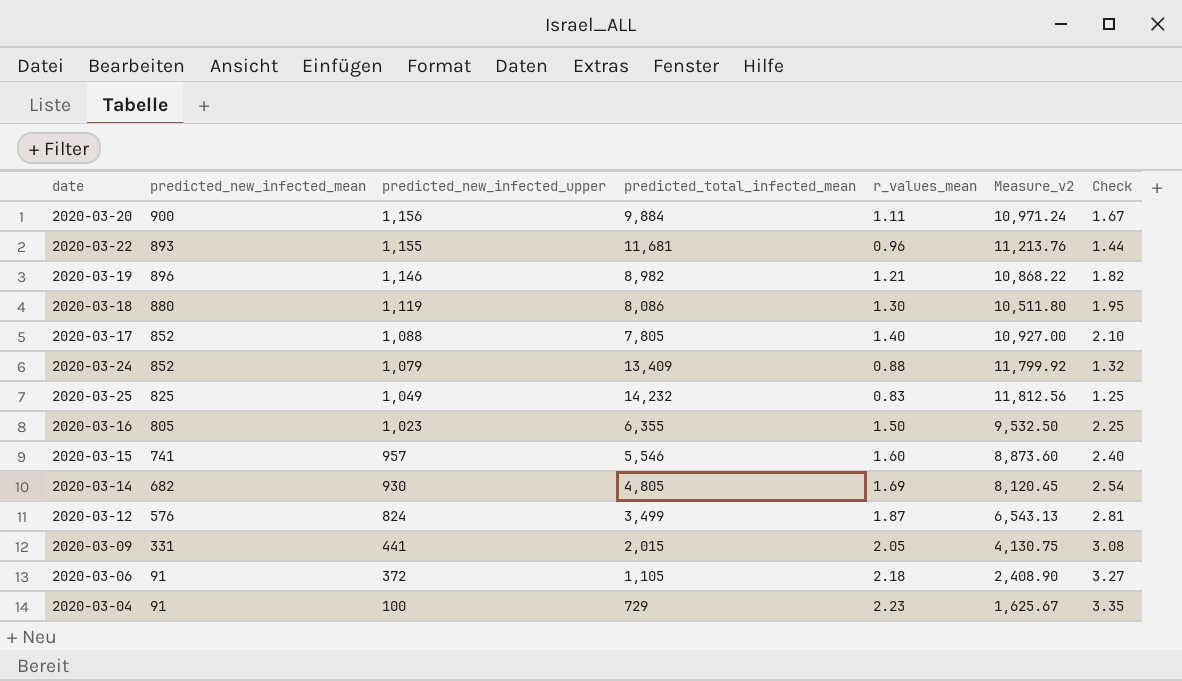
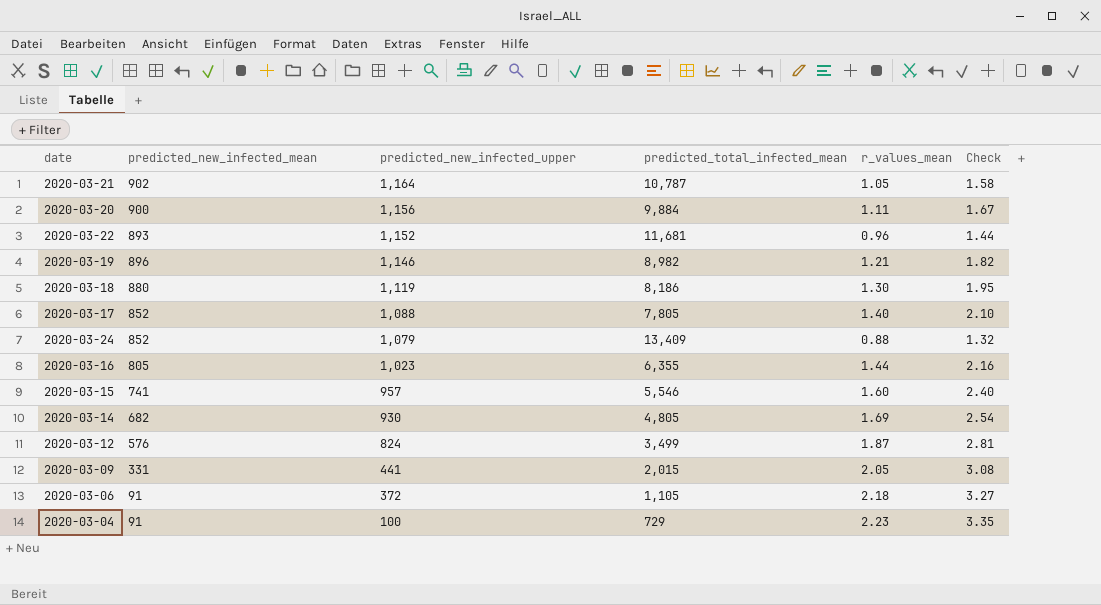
column Measure_v2 | formula: [predicted_total_infected_mean] * [r_values_mean] -> none
row 2020-03-25: 825 | 1,049 | 14,232 | 0.83 | 11,812.56 | 1.25 -> none
row 2020-03-21: none -> 902 | 1,164 | 10,787 | 1.05 | 1.58
2020-03-22 | predicted_new_infected_upper: 1,155 -> 1,152
2020-03-18 | predicted_total_infected_mean: 8,086 -> 8,186
2020-03-16 | r_values_mean: 1.50 -> 1.44
2020-03-16 | Check: 2.25 -> 2.16

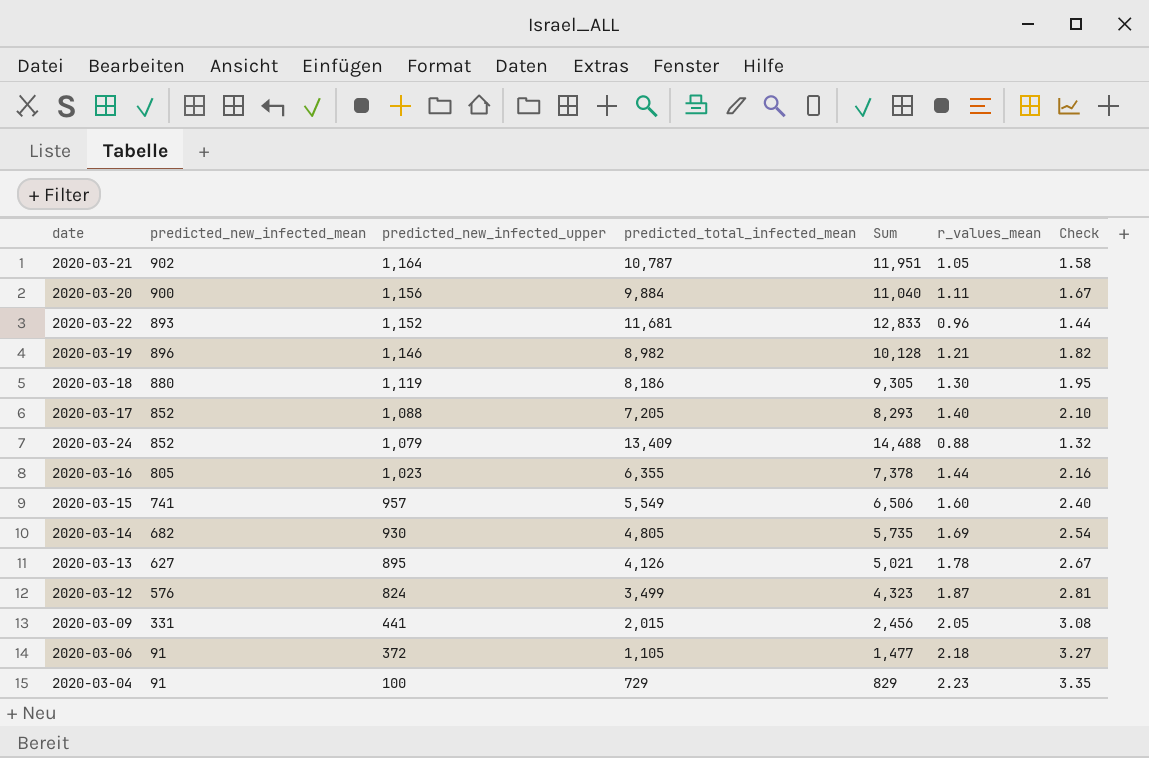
column Sum | formula: none -> [predicted_new_infected_upper] + [predicted_total_infected_mean]
2020-03-17 | predicted_total_infected_mean: 7,805 -> 7,205
2020-03-15 | predicted_total_infected_mean: 5,546 -> 5,549
row 2020-03-13: none -> 627 | 895 | 4,126 | 5,021 | 1.78 | 2.67

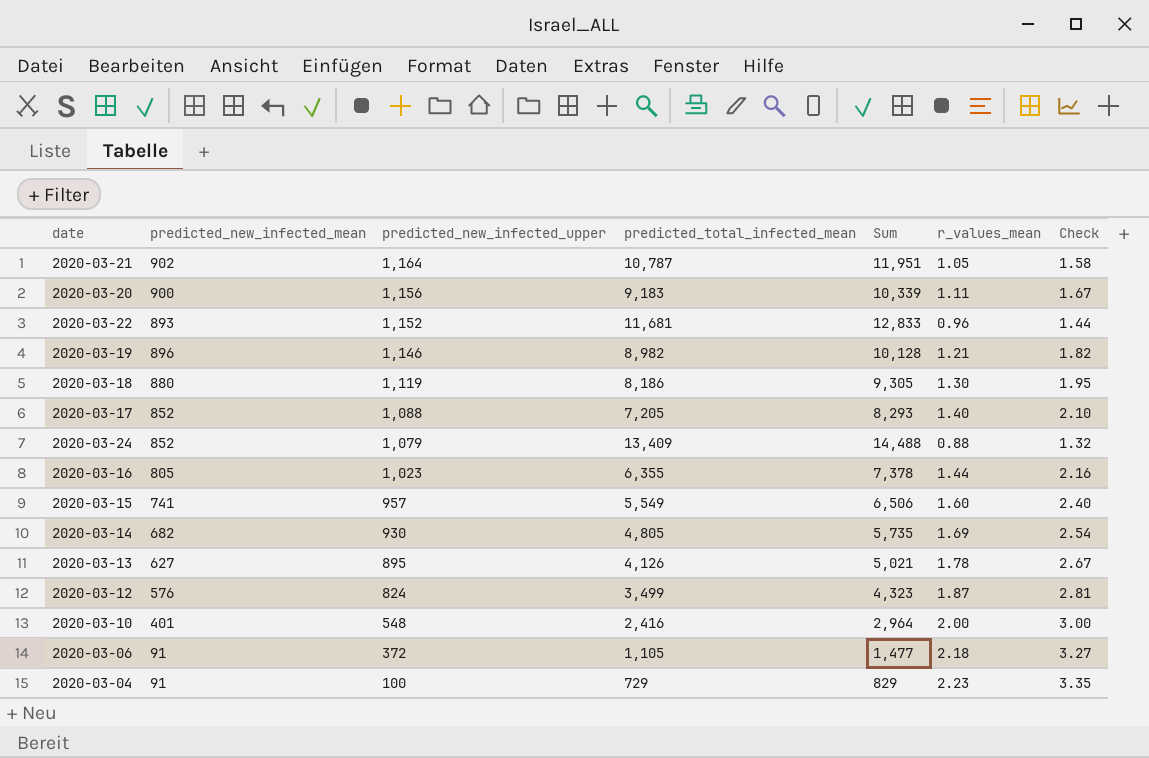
row 2020-03-09: 331 | 441 | 2,015 | 2,456 | 2.05 | 3.08 -> none
2020-03-20 | predicted_total_infected_mean: 9,884 -> 9,183
2020-03-20 | Sum: 11,040 -> 10,339
row 2020-03-10: none -> 401 | 548 | 2,416 | 2,964 | 2.00 | 3.00

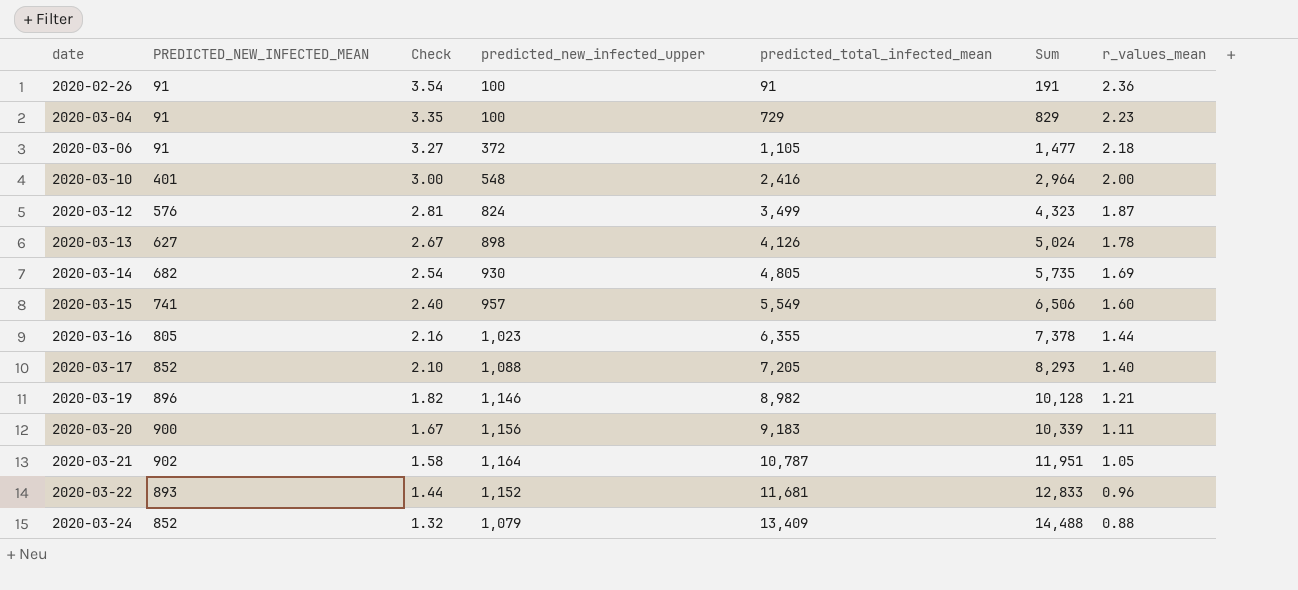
row order: predicted_new_infected_upper descending -> date ascending
column name: predicted_new_infected_mean -> PREDICTED_NEW_INFECTED_MEAN
column Check | position: 7 -> 3
row 2020-03-18: 880 | 1,119 | 8,186 | 9,305 | 1.30 | 1.95 -> none
row 2020-02-26: none -> 91 | 3.54 | 100 | 91 | 191 | 2.36
2020-03-13 | predicted_new_infected_upper: 895 -> 898
2020-03-13 | Sum: 5,021 -> 5,024

